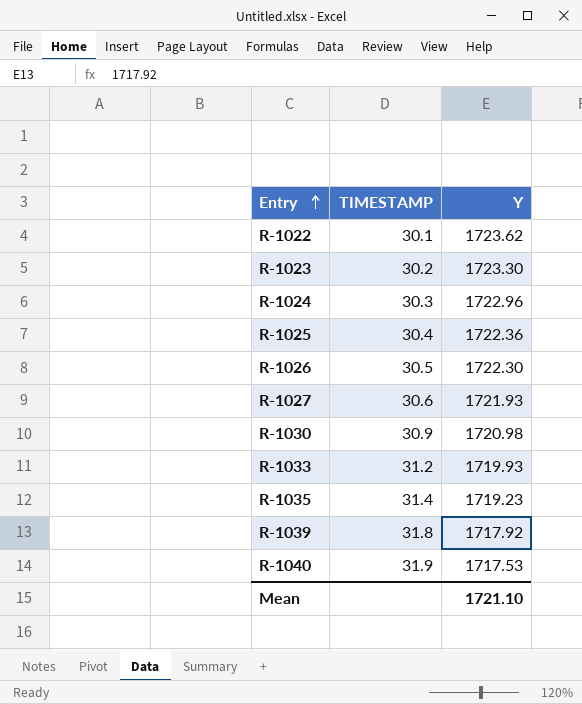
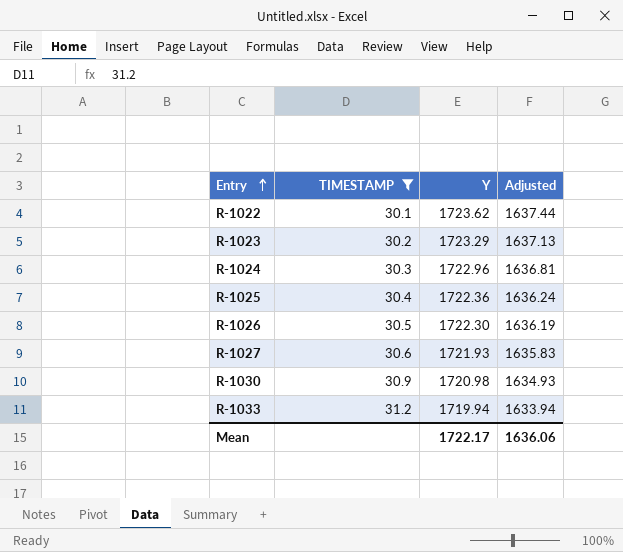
filter: none -> TIMESTAMP <= 31.2
column Adjusted | formula: none -> [Y] * 0.95
R-1023 | Y: 1723.30 -> 1723.29
R-1033 | Y: 1719.93 -> 1719.94
Mean | Y: 1721.10 -> 1722.17

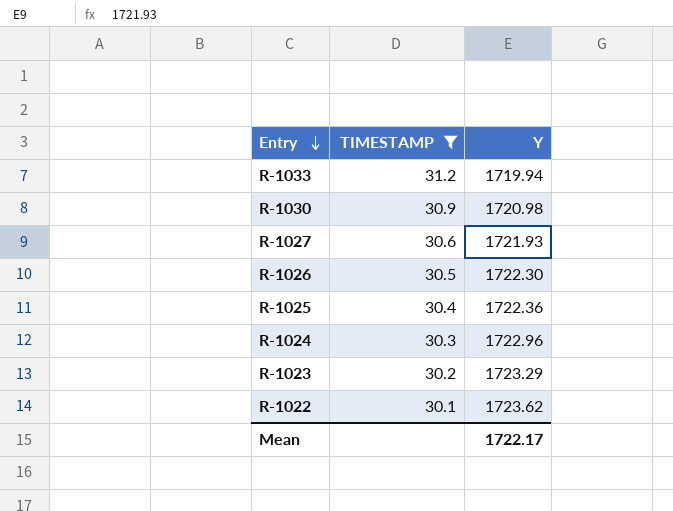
row order: Entry ascending -> Entry descending
column Adjusted | formula: [Y] * 0.95 -> none

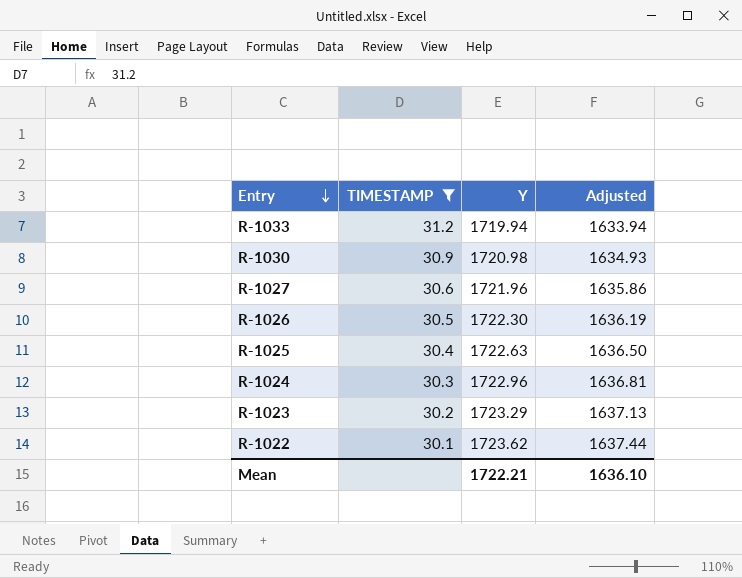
column Adjusted | formula: none -> [Y] * 0.95
R-1027 | Y: 1721.93 -> 1721.96
R-1025 | Y: 1722.36 -> 1722.63
Mean | Y: 1722.17 -> 1722.21

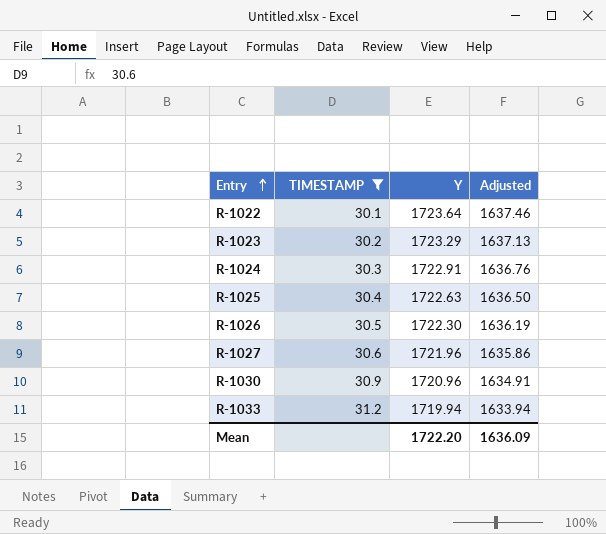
row order: Entry descending -> Entry ascending
R-1022 | Y: 1723.62 -> 1723.64
R-1022 | Adjusted: 1637.44 -> 1637.46
R-1024 | Y: 1722.96 -> 1722.91
R-1024 | Adjusted: 1636.81 -> 1636.76
R-1030 | Y: 1720.98 -> 1720.96
R-1030 | Adjusted: 1634.93 -> 1634.91
Mean | Y: 1722.21 -> 1722.20
Mean | Adjusted: 1636.10 -> 1636.09

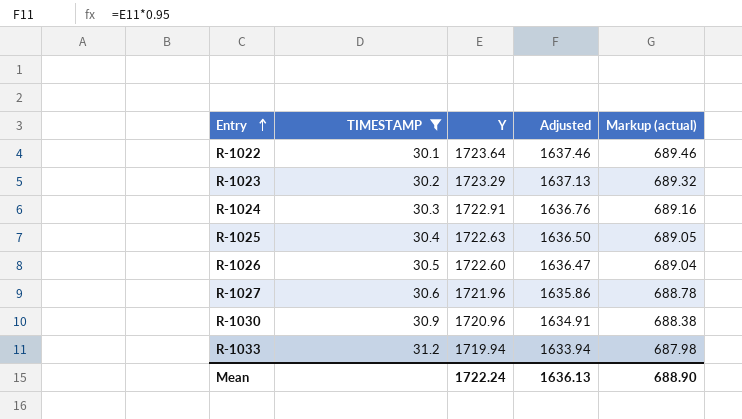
column Markup (actual) | formula: none -> [Y] * 0.4
R-1026 | Y: 1722.30 -> 1722.60
R-1026 | Adjusted: 1636.19 -> 1636.47
Mean | Y: 1722.20 -> 1722.24
Mean | Adjusted: 1636.09 -> 1636.13

